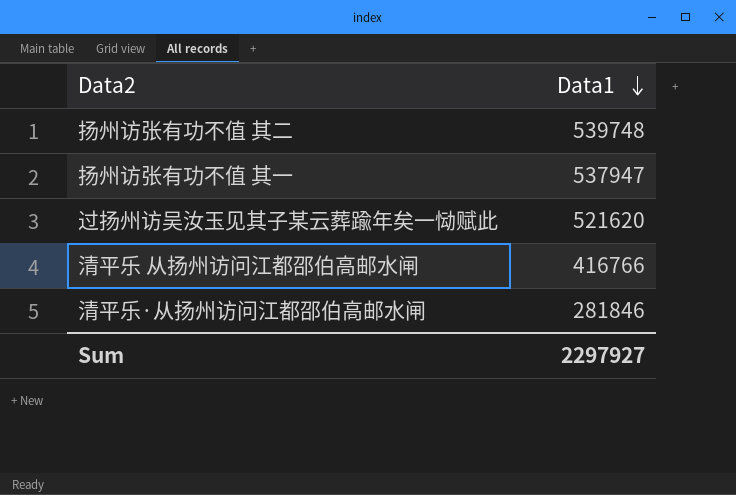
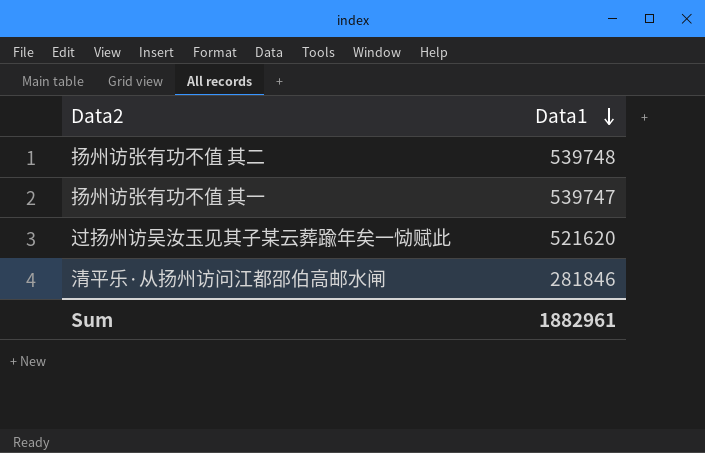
row 清平乐 从扬州访问江都邵伯高邮水闸: 416766 -> none
扬州访张有功不值 其一 | Data1: 537947 -> 539747
Sum | Data1: 2297927 -> 1882961

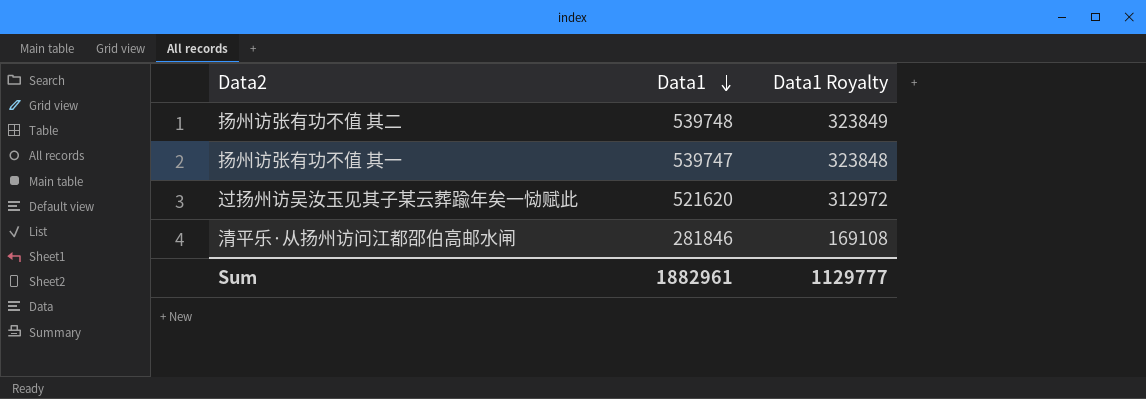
column Data1 Royalty | formula: none -> [Data1] * 0.6

